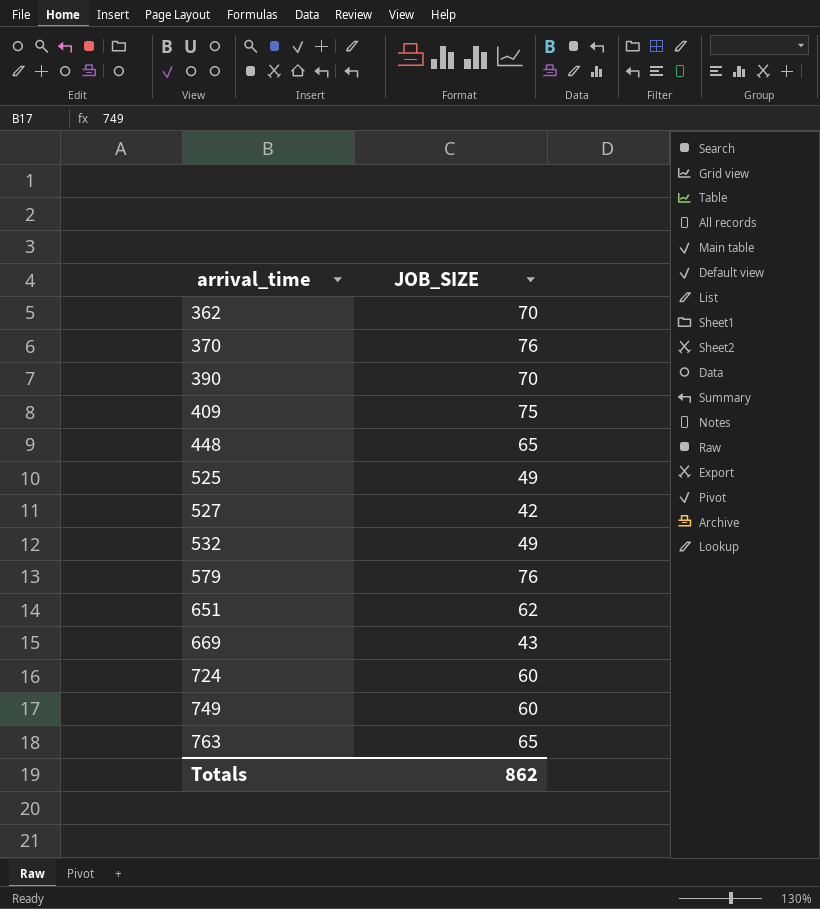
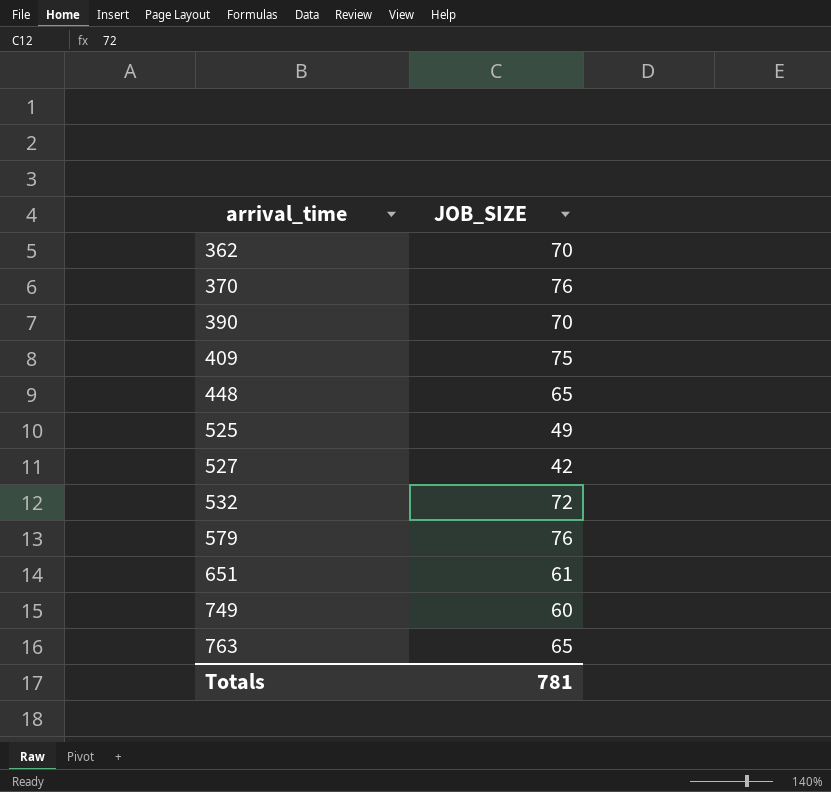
row 669: 43 -> none
row 724: 60 -> none
532 | JOB_SIZE: 49 -> 72
651 | JOB_SIZE: 62 -> 61
Totals | JOB_SIZE: 862 -> 781

